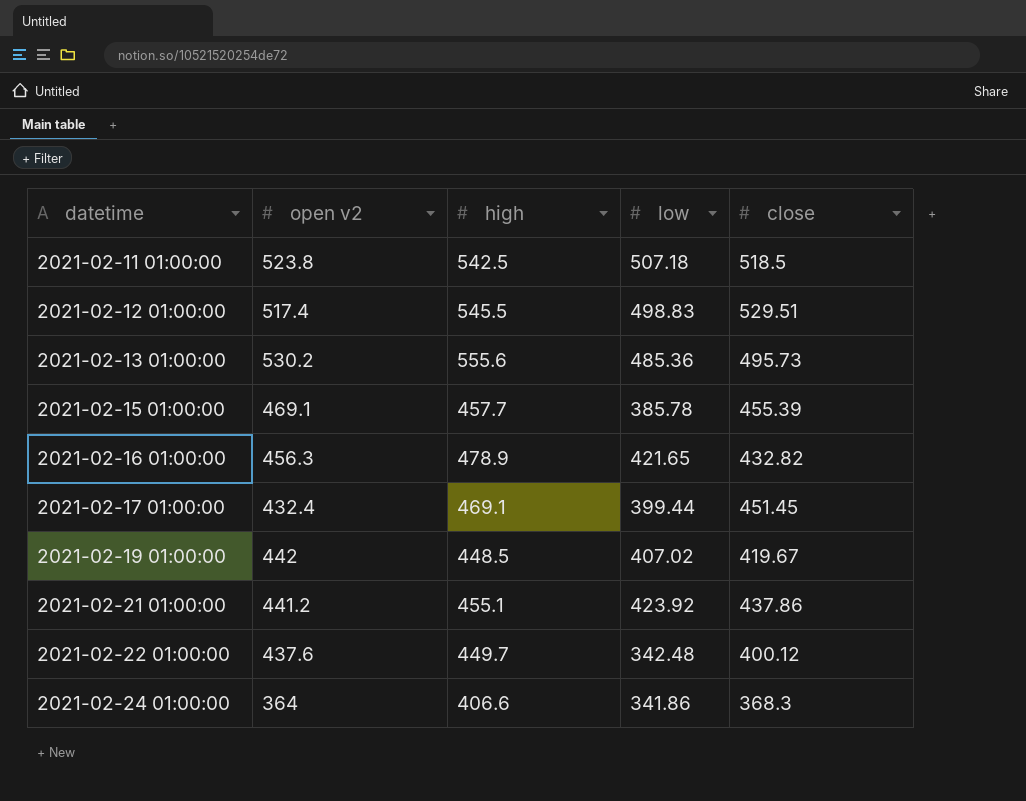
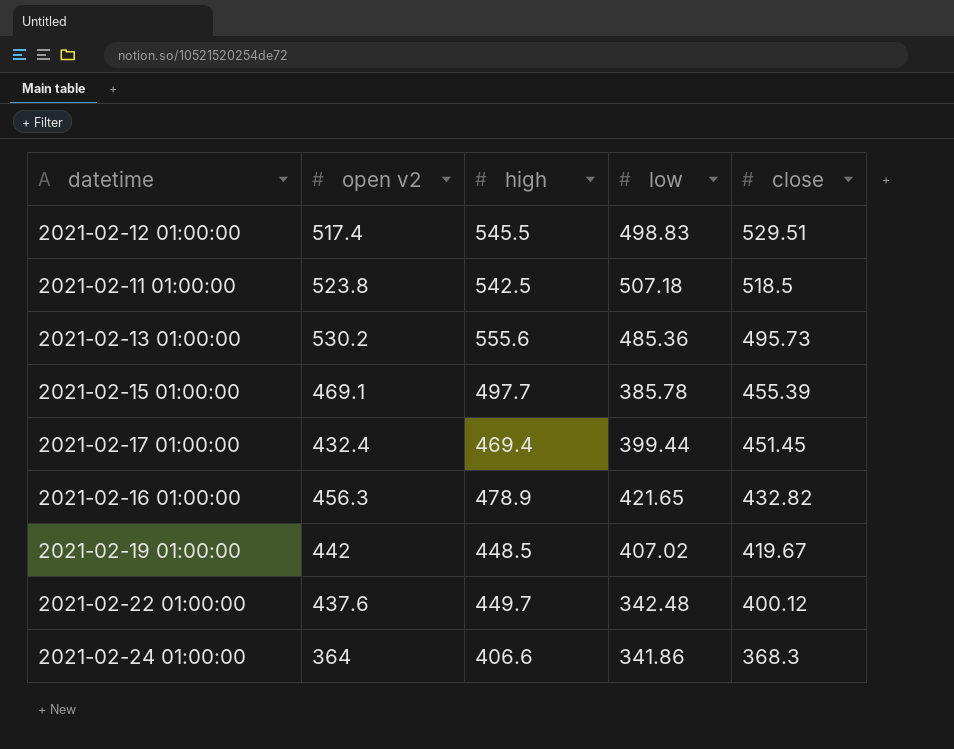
row order: datetime ascending -> close descending
row 2021-02-21 01:00:00: 441.2 | 455.1 | 423.92 | 437.86 -> none
2021-02-15 01:00:00 | high: 457.7 -> 497.7
2021-02-17 01:00:00 | high: 469.1 -> 469.4

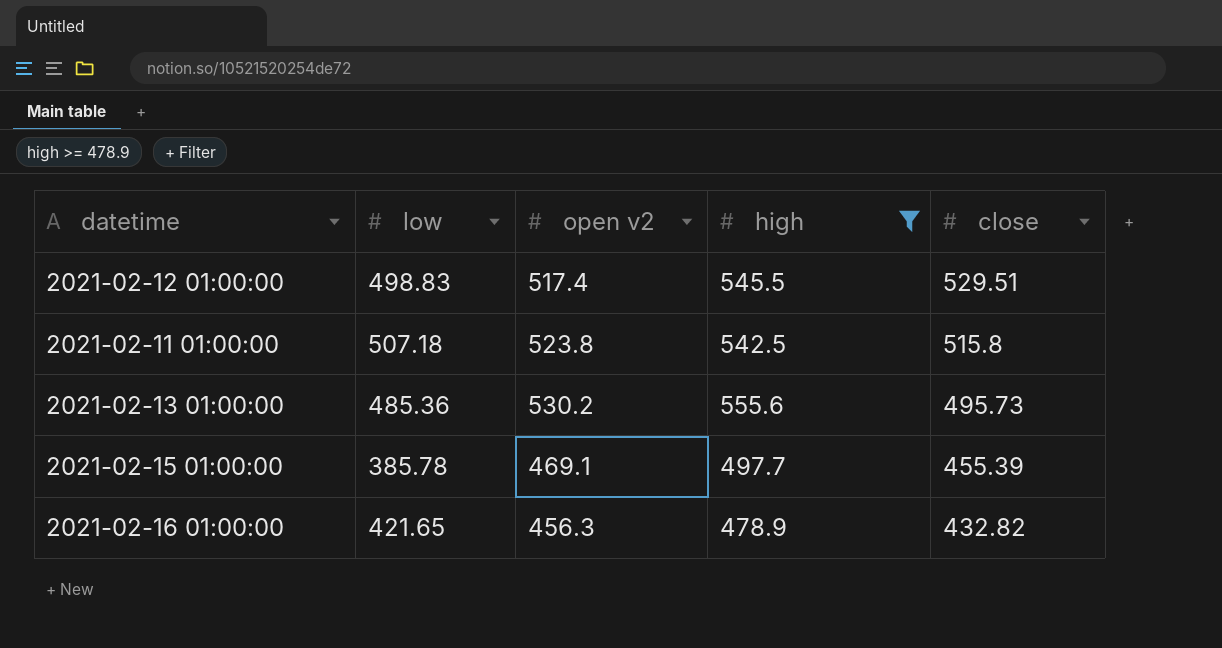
filter: none -> high >= 478.9
column low | position: 4 -> 2
2021-02-11 01:00:00 | close: 518.5 -> 515.8

